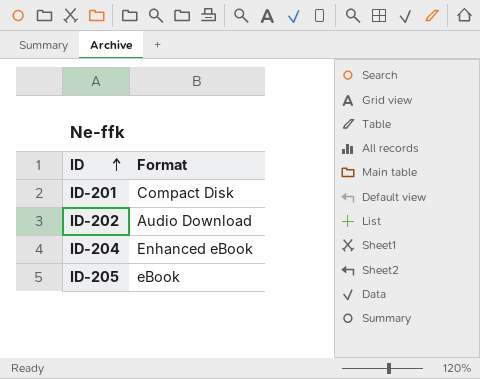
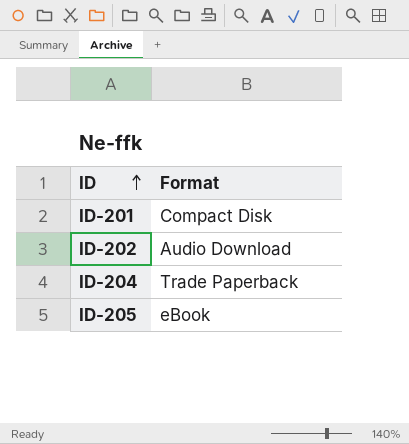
ID-204 | Format: Enhanced eBook -> Trade Paperback

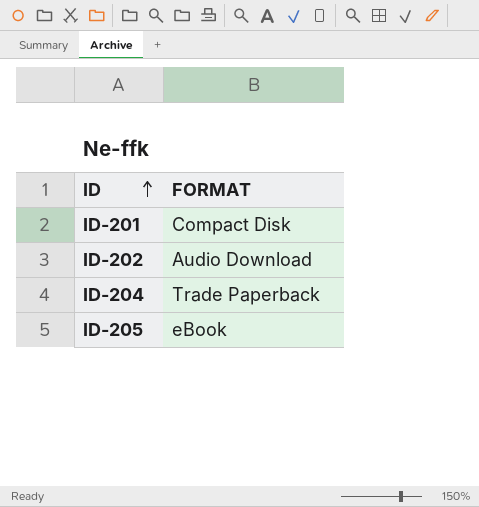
column name: Format -> FORMAT

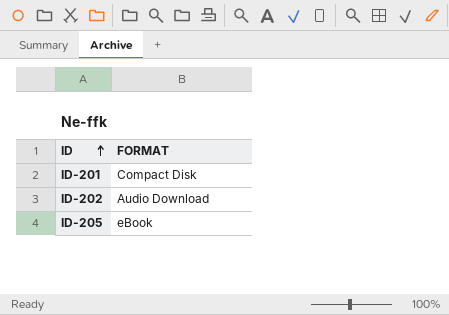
row ID-204: Trade Paperback -> none

